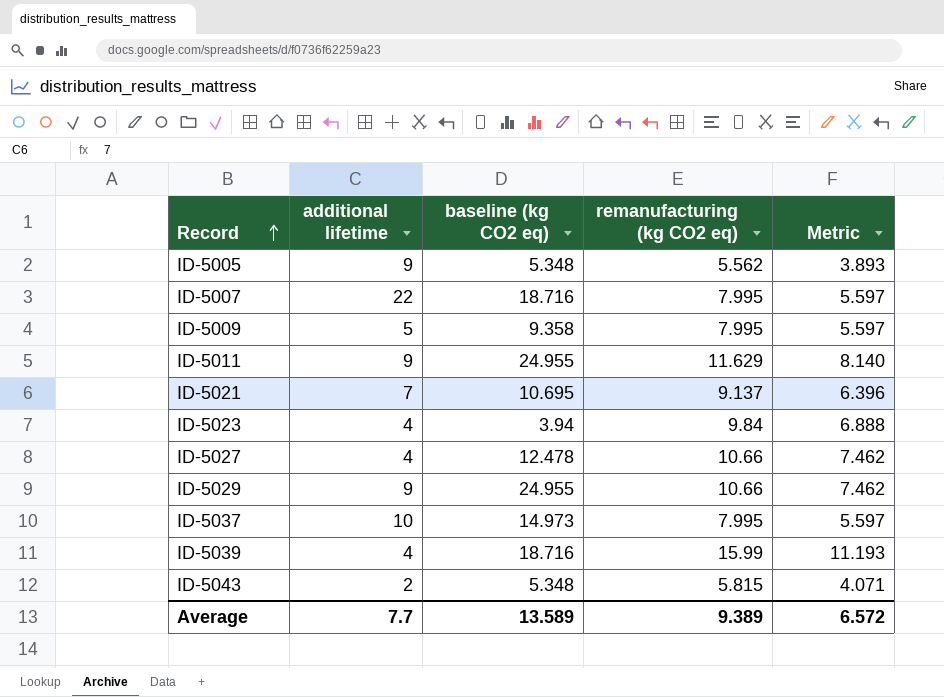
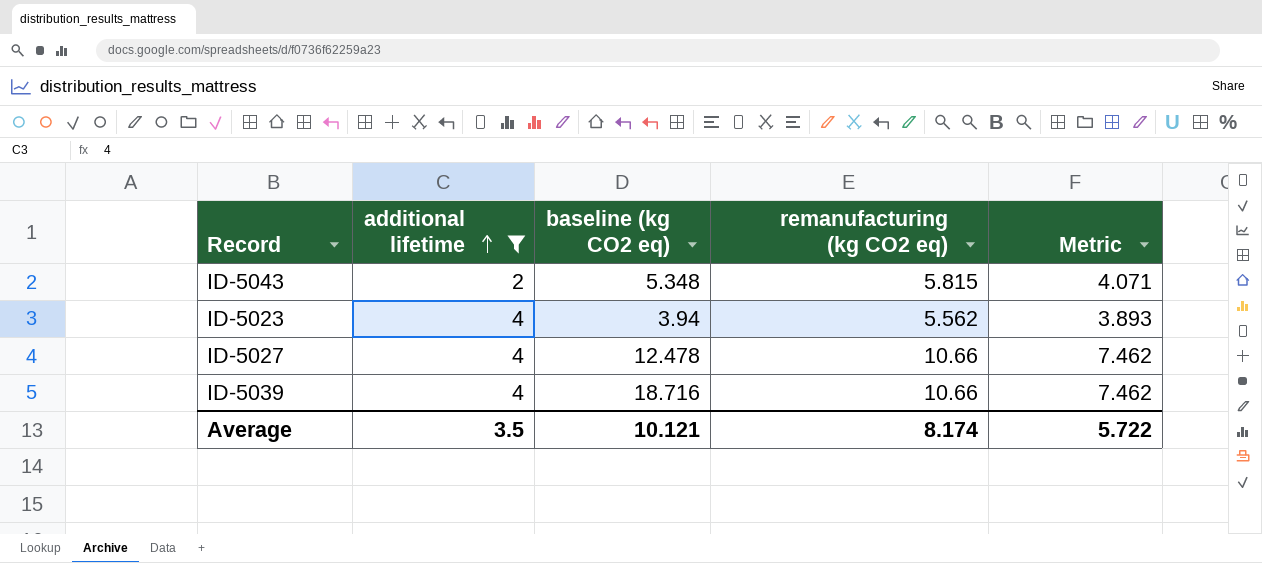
filter: none -> additional lifetime <= 4
row order: Record ascending -> additional lifetime ascending
ID-5023 | remanufacturing (kg CO2 eq): 9.84 -> 5.562
ID-5023 | Metric: 6.888 -> 3.893
ID-5039 | remanufacturing (kg CO2 eq): 15.99 -> 10.66
ID-5039 | Metric: 11.193 -> 7.462
Average | additional lifetime: 7.7 -> 3.5
Average | baseline (kg CO2 eq): 13.589 -> 10.121
Average | remanufacturing (kg CO2 eq): 9.389 -> 8.174
Average | Metric: 6.572 -> 5.722

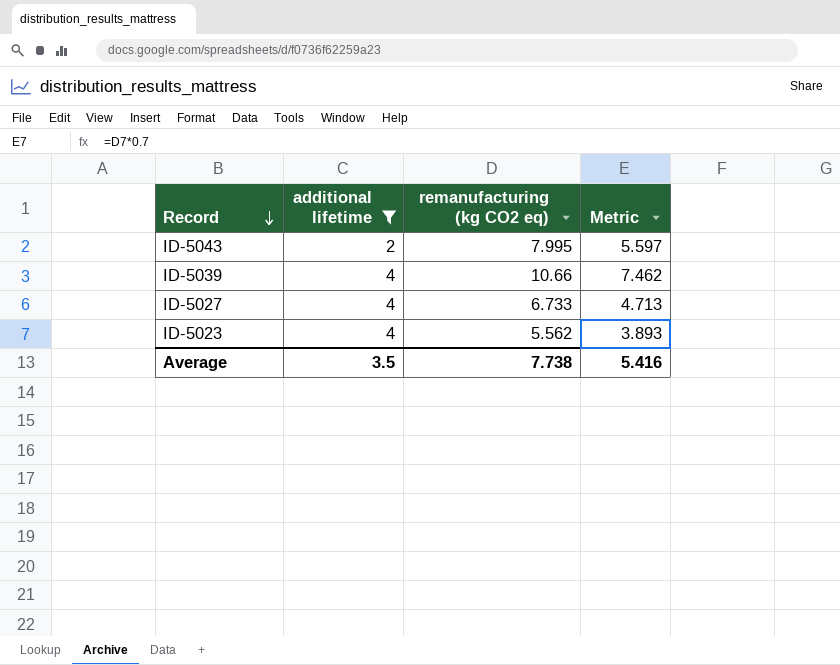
row order: additional lifetime ascending -> Record descending
column baseline (kg CO2 eq) | position: 3 -> none
ID-5043 | remanufacturing (kg CO2 eq): 5.815 -> 7.995
ID-5043 | Metric: 4.071 -> 5.597
ID-5027 | remanufacturing (kg CO2 eq): 10.66 -> 6.733
ID-5027 | Metric: 7.462 -> 4.713
Average | remanufacturing (kg CO2 eq): 8.174 -> 7.738
Average | Metric: 5.722 -> 5.416

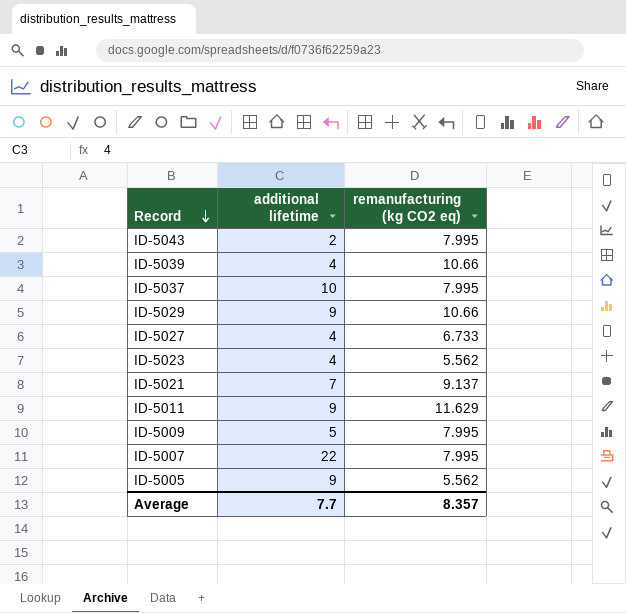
filter: additional lifetime <= 4 -> none
column Metric | formula: [remanufacturing (kg CO2 eq)] * 0.7 -> none
Average | additional lifetime: 3.5 -> 7.7
Average | remanufacturing (kg CO2 eq): 7.738 -> 8.357

